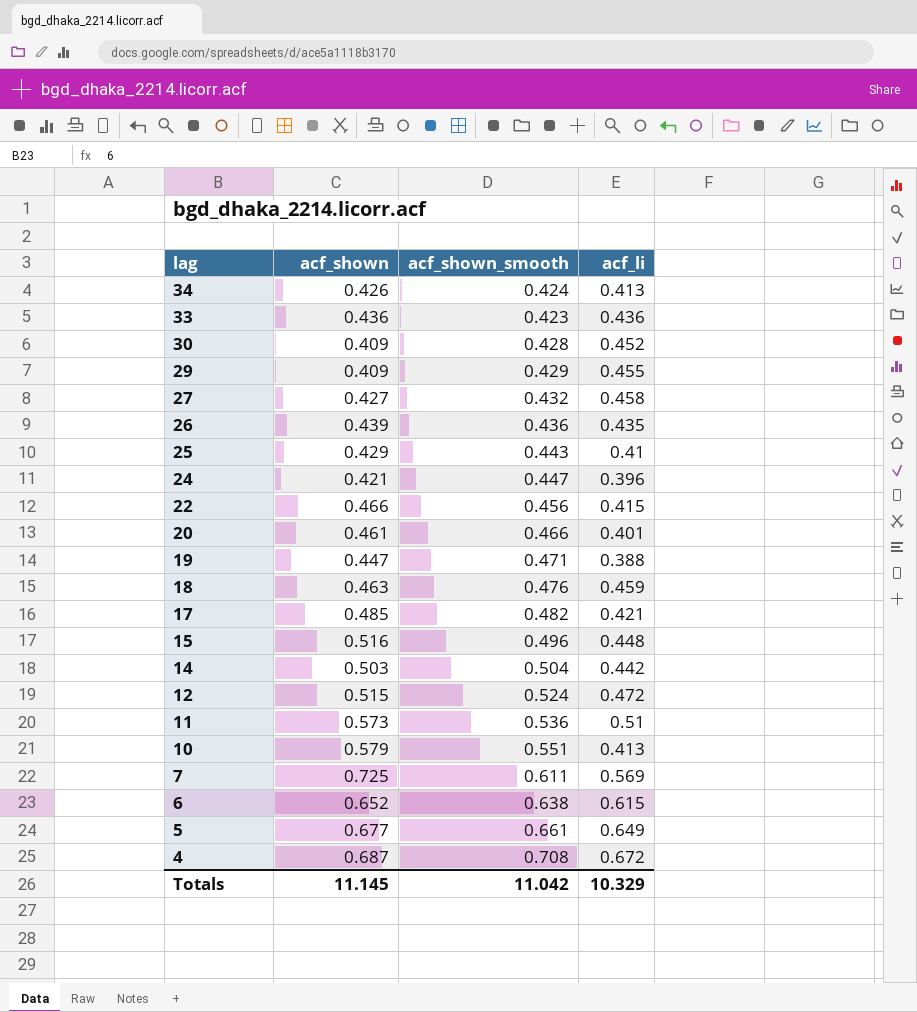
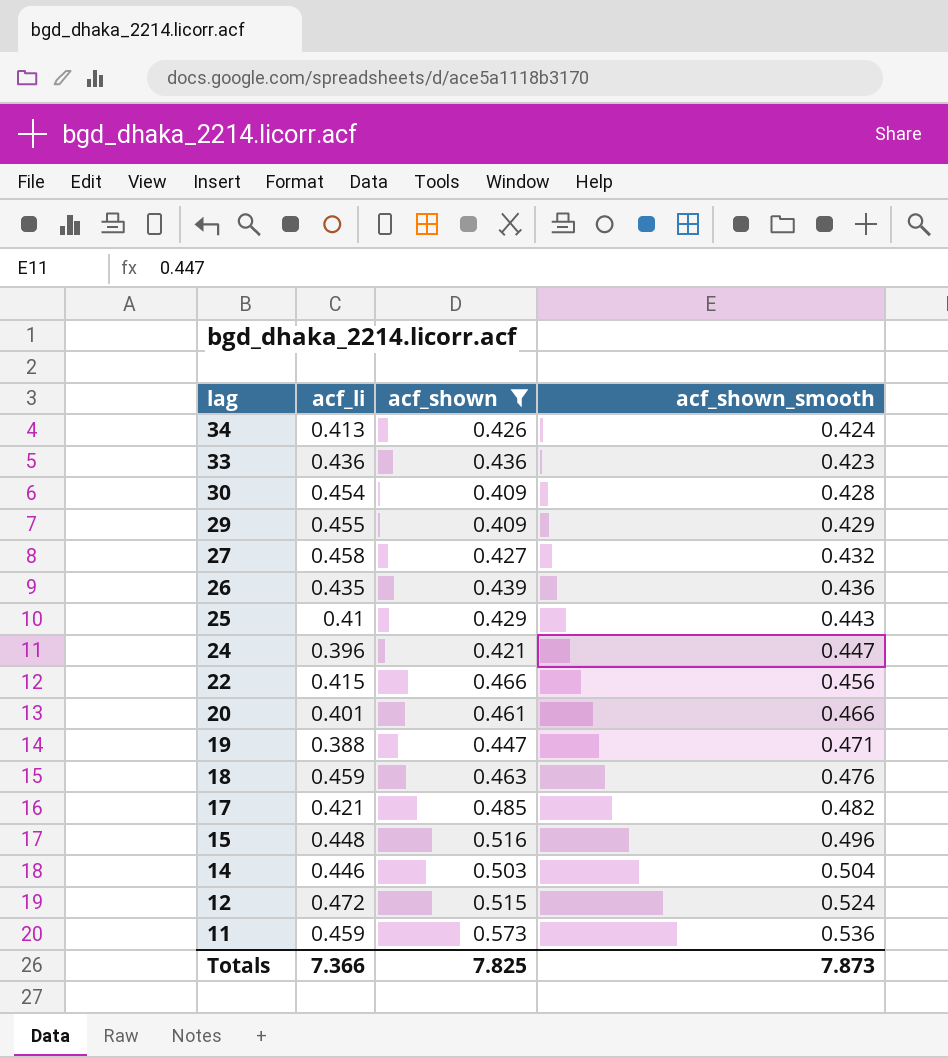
filter: none -> acf_shown <= 0.573
column acf_li | position: 4 -> 2
30 | acf_li: 0.452 -> 0.454
14 | acf_li: 0.442 -> 0.446
11 | acf_li: 0.51 -> 0.459
Totals | acf_li: 10.329 -> 7.366
Totals | acf_shown: 11.145 -> 7.825
Totals | acf_shown_smooth: 11.042 -> 7.873

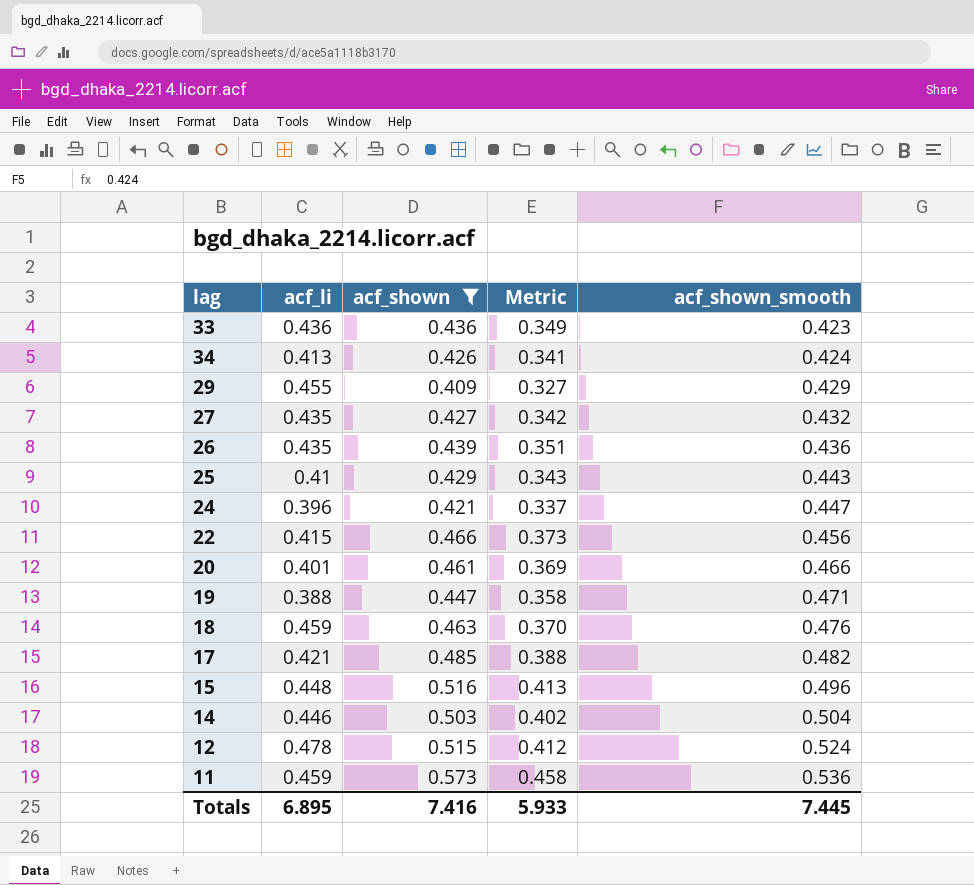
row order: lag descending -> acf_shown_smooth ascending
column Metric | formula: none -> [acf_shown] * 0.8
row 30: 0.454 | 0.409 | 0.428 -> none
27 | acf_li: 0.458 -> 0.435
12 | acf_li: 0.472 -> 0.478
Totals | acf_li: 7.366 -> 6.895
Totals | acf_shown: 7.825 -> 7.416
Totals | acf_shown_smooth: 7.873 -> 7.445

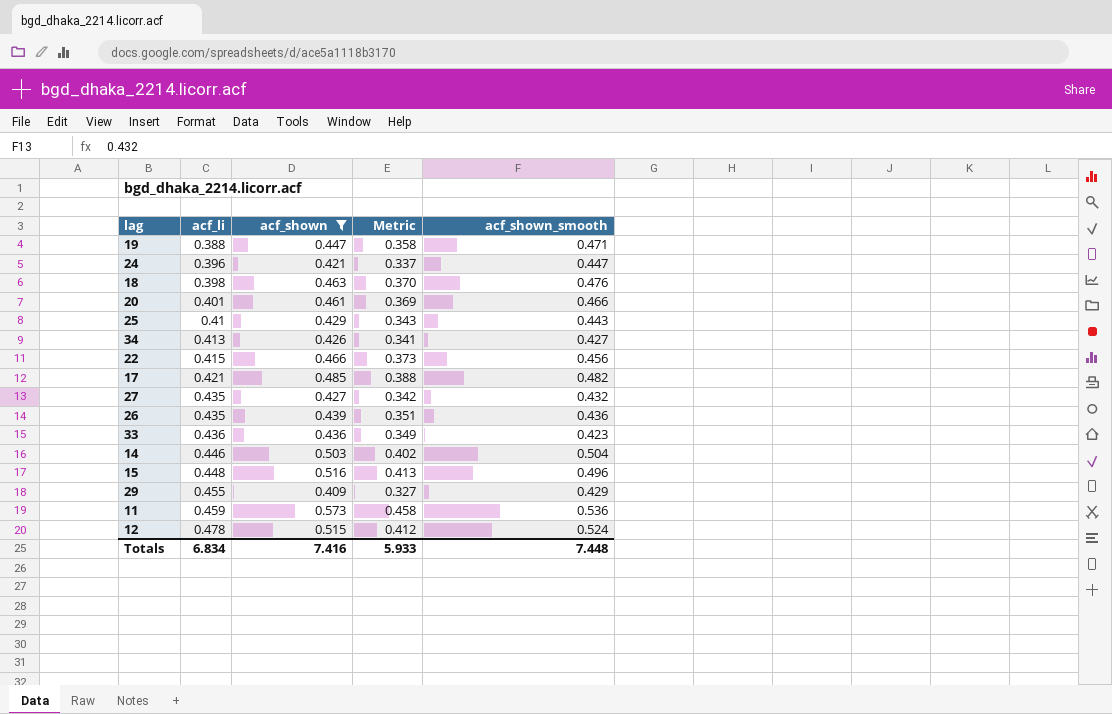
row order: acf_shown_smooth ascending -> acf_li ascending
18 | acf_li: 0.459 -> 0.398
34 | acf_shown_smooth: 0.424 -> 0.427
Totals | acf_li: 6.895 -> 6.834
Totals | acf_shown_smooth: 7.445 -> 7.448

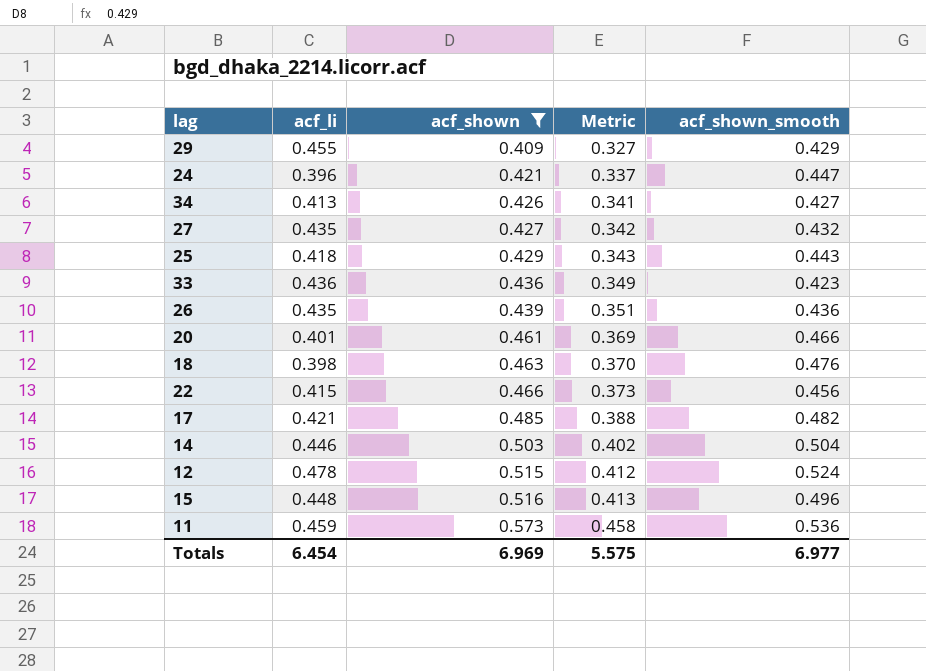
row order: acf_li ascending -> acf_shown ascending
row 19: 0.388 | 0.447 | 0.358 | 0.471 -> none
25 | acf_li: 0.41 -> 0.418
Totals | acf_li: 6.834 -> 6.454
Totals | acf_shown: 7.416 -> 6.969
Totals | Metric: 5.933 -> 5.575
Totals | acf_shown_smooth: 7.448 -> 6.977

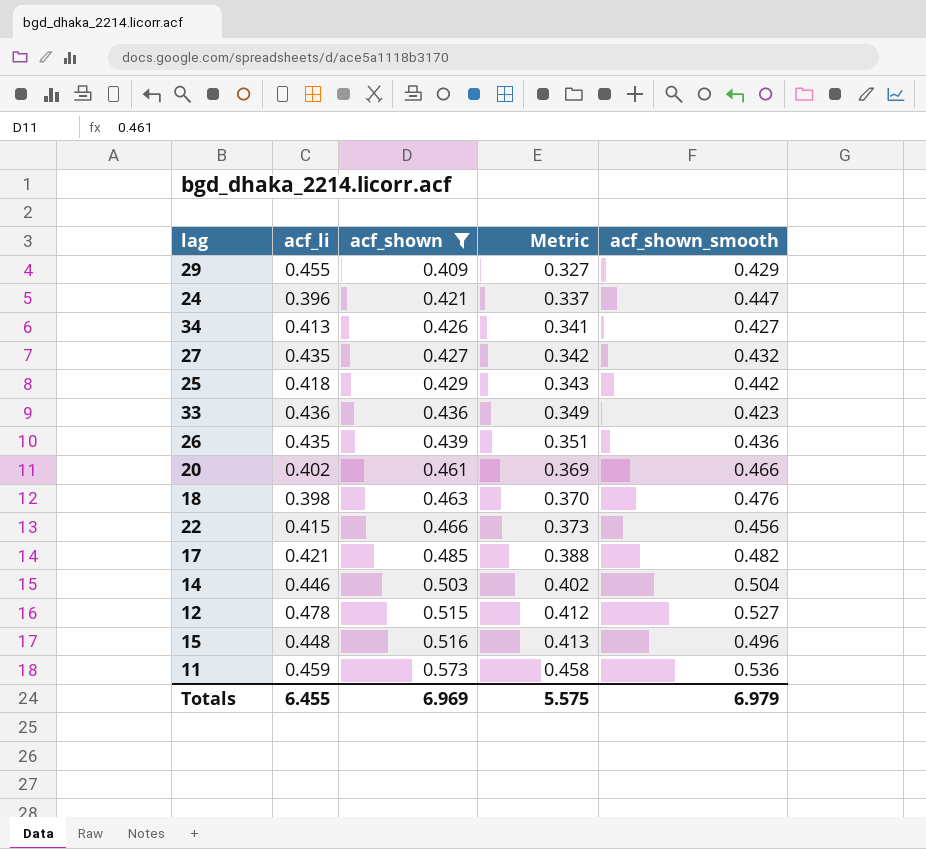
25 | acf_shown_smooth: 0.443 -> 0.442
20 | acf_li: 0.401 -> 0.402
12 | acf_shown_smooth: 0.524 -> 0.527
Totals | acf_li: 6.454 -> 6.455
Totals | acf_shown_smooth: 6.977 -> 6.979

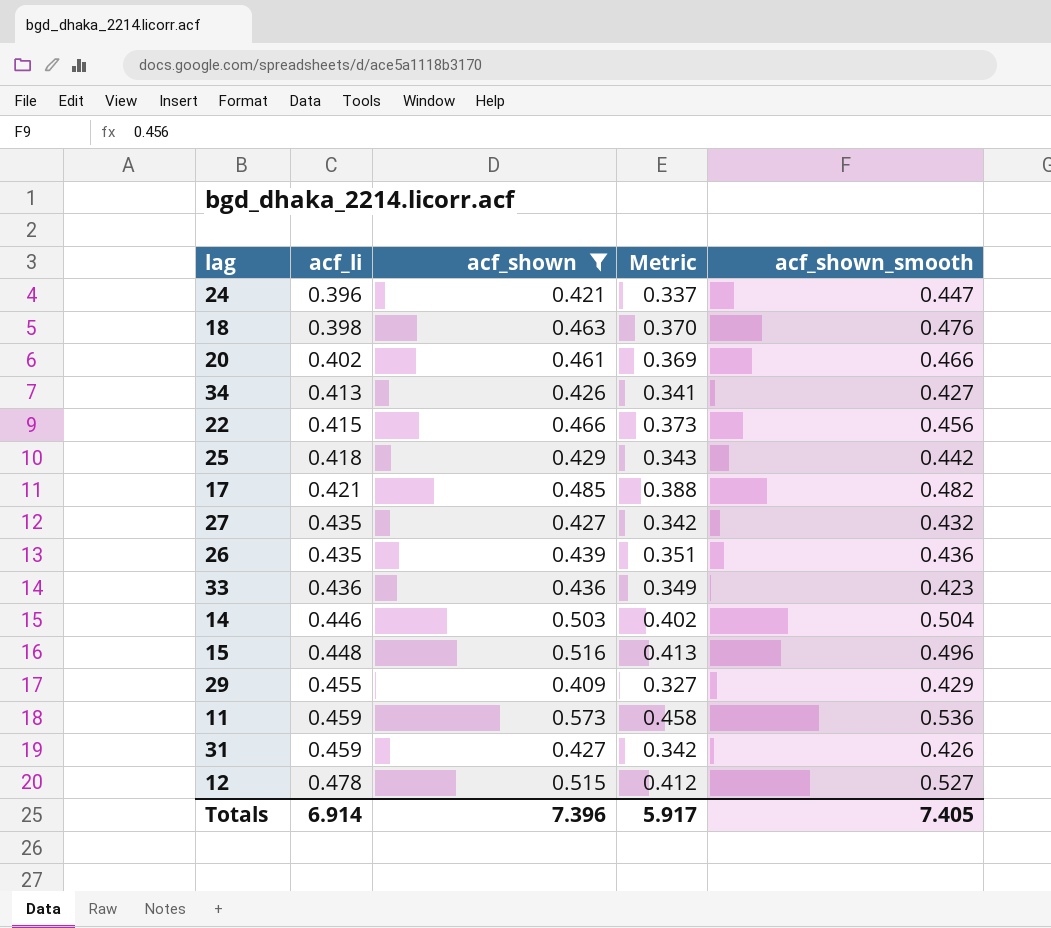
row order: acf_shown ascending -> acf_li ascending
row 31: none -> 0.459 | 0.427 | 0.342 | 0.426
Totals | acf_li: 6.455 -> 6.914
Totals | acf_shown: 6.969 -> 7.396
Totals | Metric: 5.575 -> 5.917
Totals | acf_shown_smooth: 6.979 -> 7.405

